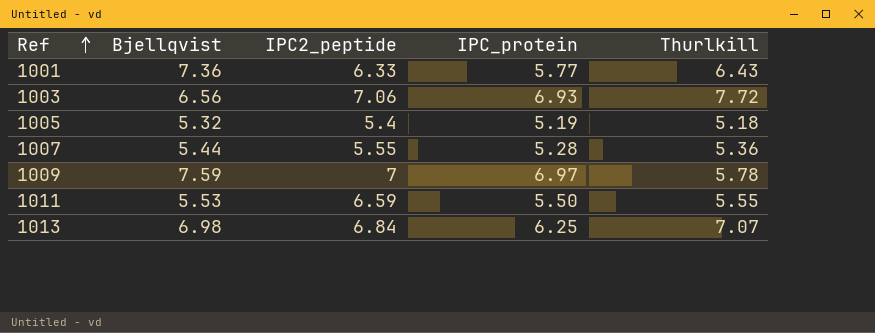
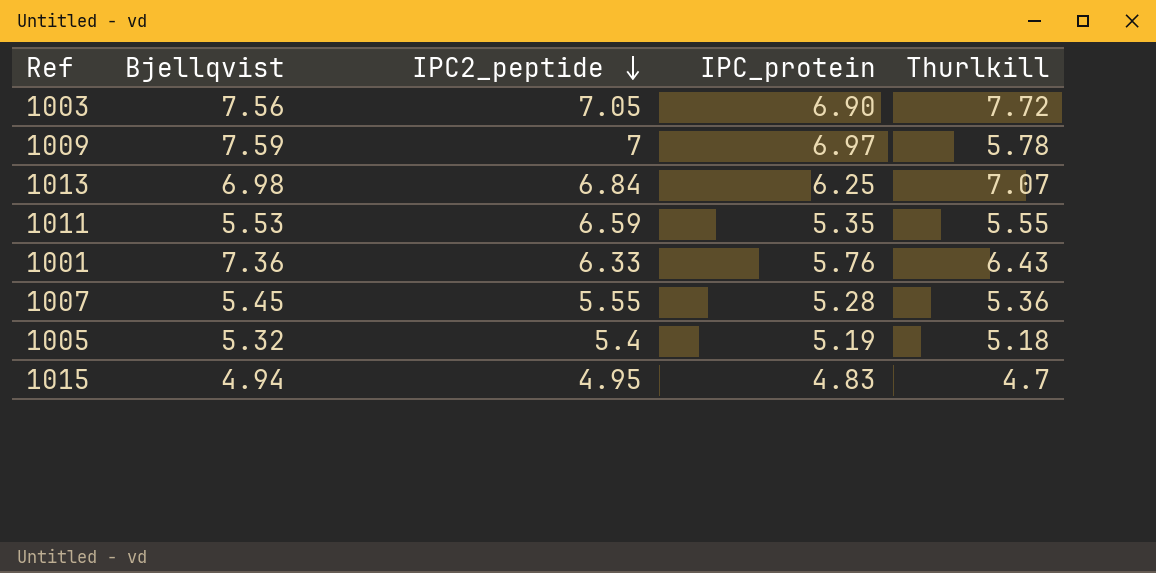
row order: Ref ascending -> IPC2_peptide descending
1003 | Bjellqvist: 6.56 -> 7.56
1003 | IPC2_peptide: 7.06 -> 7.05
1003 | IPC_protein: 6.93 -> 6.90
1011 | IPC_protein: 5.50 -> 5.35
1001 | IPC_protein: 5.77 -> 5.76
1007 | Bjellqvist: 5.44 -> 5.45
row 1015: none -> 4.94 | 4.95 | 4.83 | 4.7

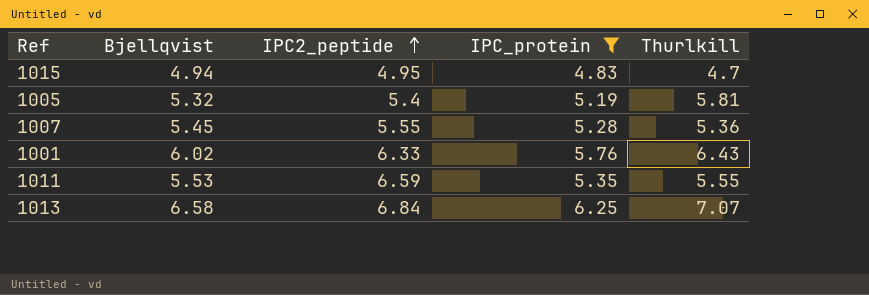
filter: none -> IPC_protein <= 6.25
row order: IPC2_peptide descending -> IPC2_peptide ascending
1005 | Thurlkill: 5.18 -> 5.81
1001 | Bjellqvist: 7.36 -> 6.02
1013 | Bjellqvist: 6.98 -> 6.58

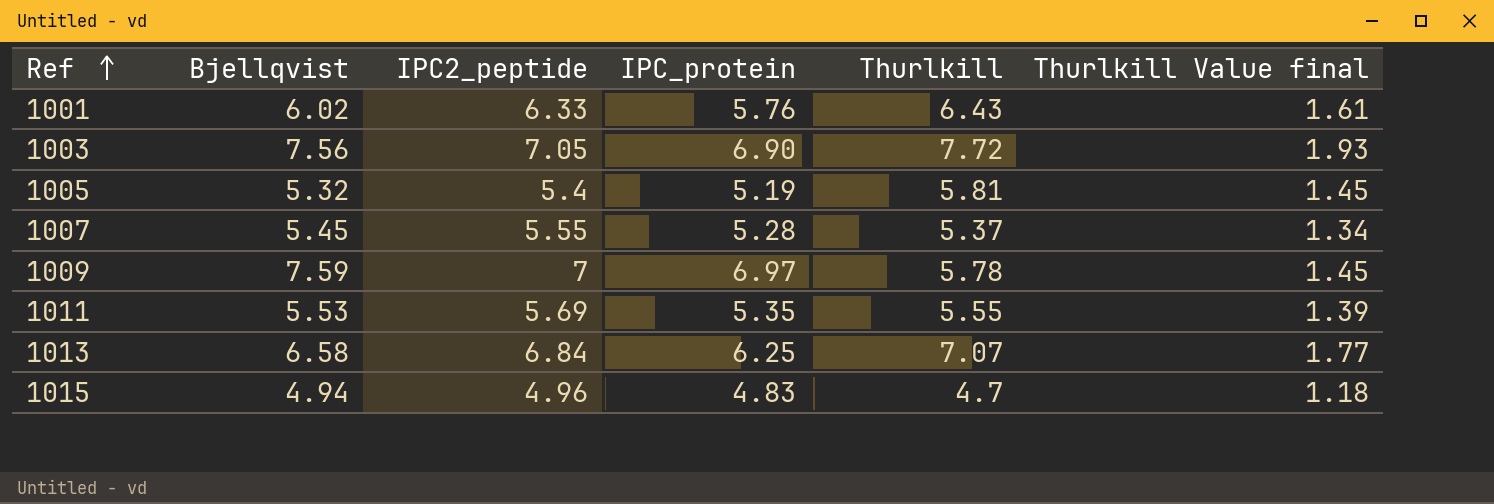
filter: IPC_protein <= 6.25 -> none
row order: IPC2_peptide ascending -> Ref ascending
column Thurlkill Value final | formula: none -> [Thurlkill] * 0.25
1007 | Thurlkill: 5.36 -> 5.37
1011 | IPC2_peptide: 6.59 -> 5.69
1015 | IPC2_peptide: 4.95 -> 4.96

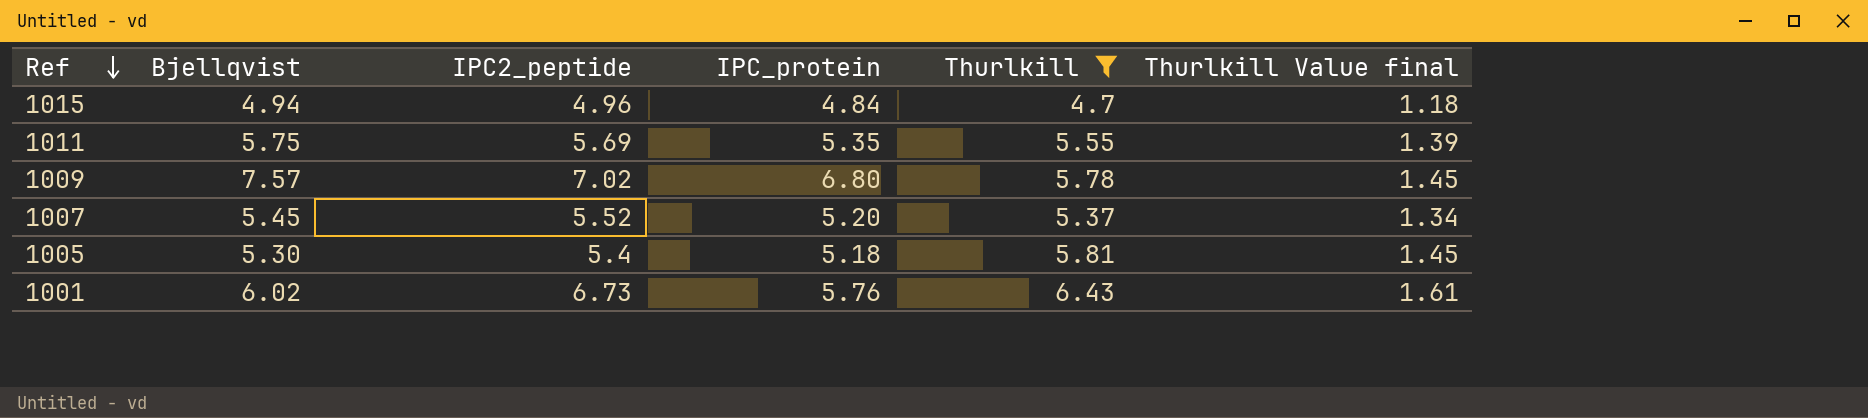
filter: none -> Thurlkill <= 6.43
row order: Ref ascending -> Ref descending
1015 | IPC_protein: 4.83 -> 4.84
1011 | Bjellqvist: 5.53 -> 5.75
1009 | Bjellqvist: 7.59 -> 7.57
1009 | IPC2_peptide: 7 -> 7.02
1009 | IPC_protein: 6.97 -> 6.80
1007 | IPC2_peptide: 5.55 -> 5.52
1007 | IPC_protein: 5.28 -> 5.20
1005 | Bjellqvist: 5.32 -> 5.30
1005 | IPC_protein: 5.19 -> 5.18
1001 | IPC2_peptide: 6.33 -> 6.73

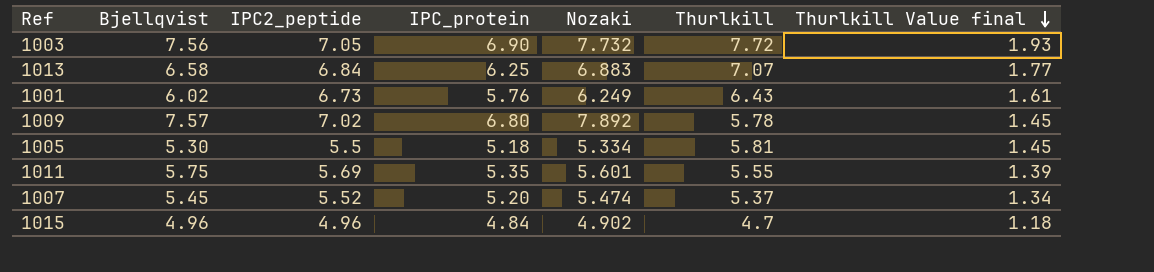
filter: Thurlkill <= 6.43 -> none
row order: Ref descending -> Thurlkill Value final descending
column Nozaki | position: none -> 5
1005 | IPC2_peptide: 5.4 -> 5.5
1015 | Bjellqvist: 4.94 -> 4.96

